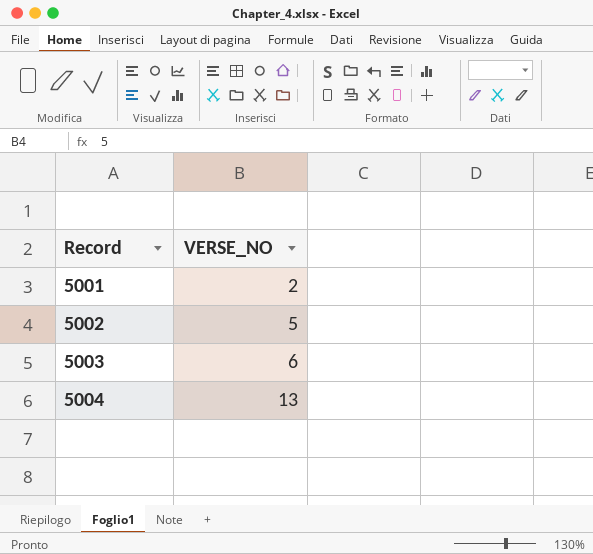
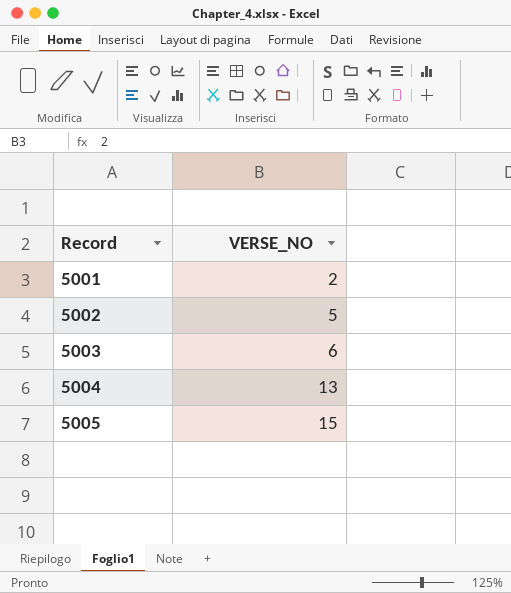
row 5005: none -> 15

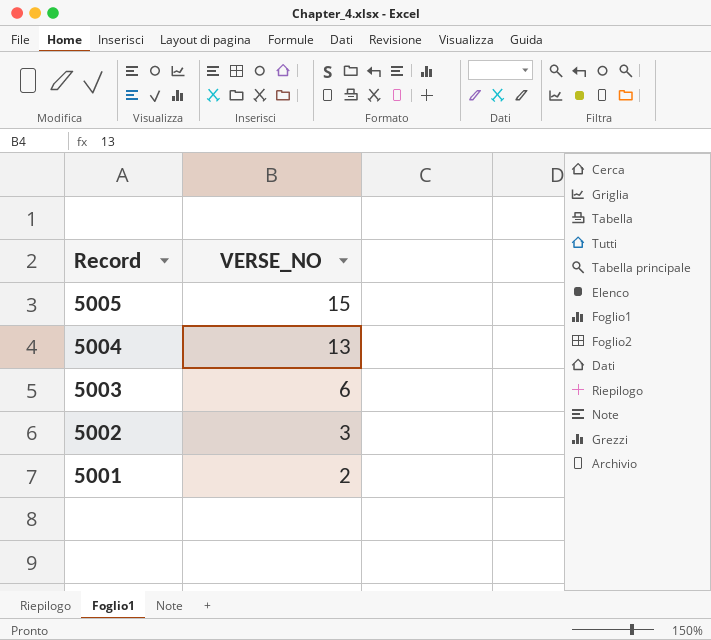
row order: Record ascending -> Record descending
5002 | VERSE_NO: 5 -> 3

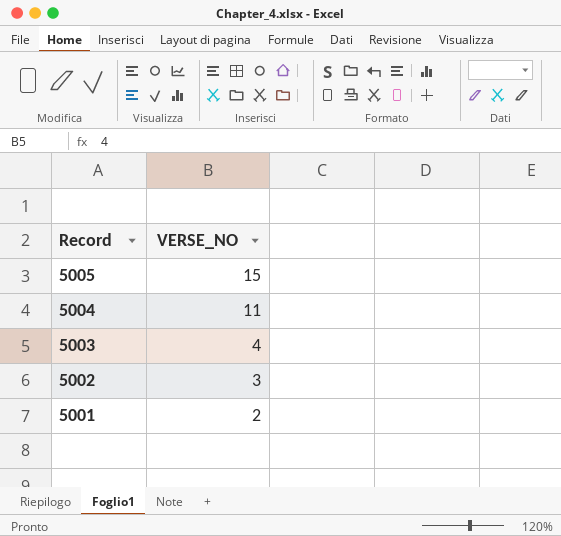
5004 | VERSE_NO: 13 -> 11
5003 | VERSE_NO: 6 -> 4

